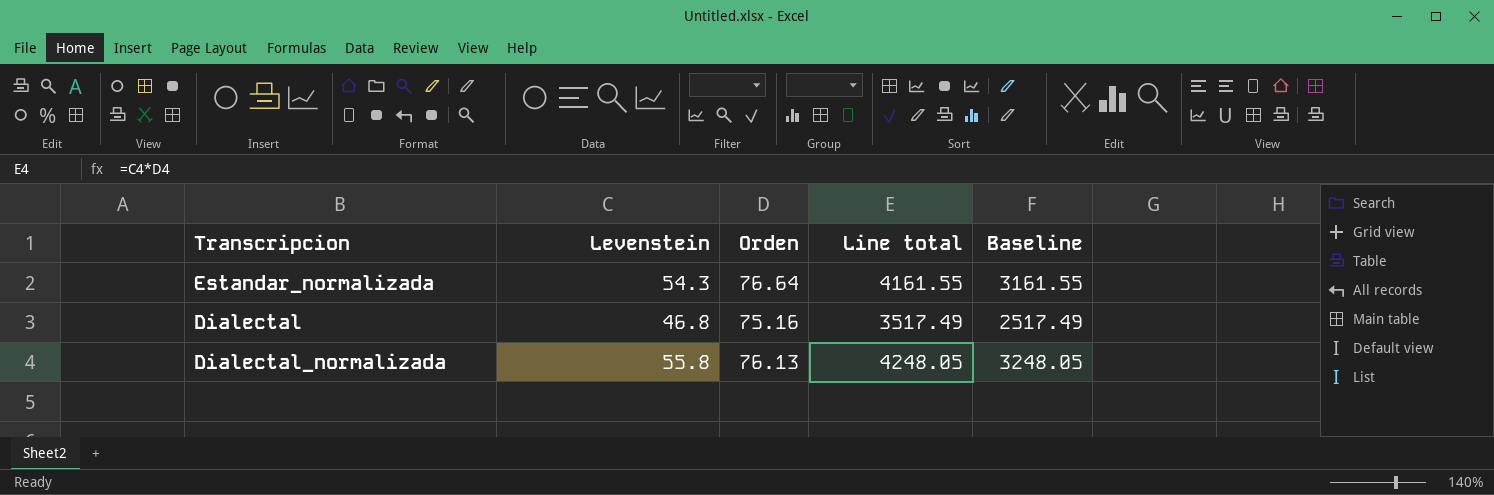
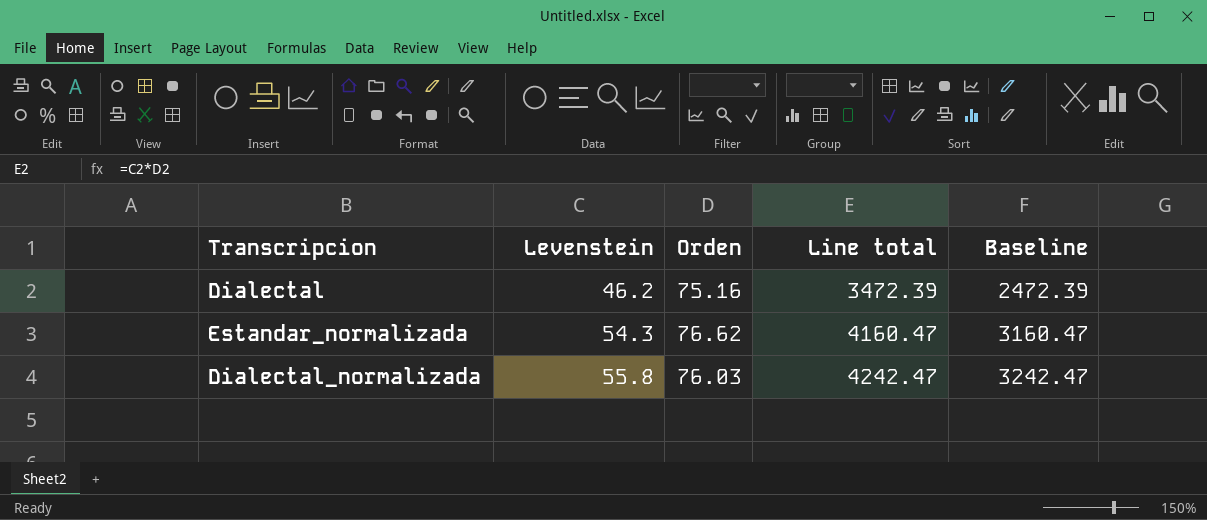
row order: none -> Levenstein ascending
Dialectal | Levenstein: 46.8 -> 46.2
Dialectal | Line total: 3517.49 -> 3472.39
Dialectal | Baseline: 2517.49 -> 2472.39
Estandar_normalizada | Orden: 76.64 -> 76.62
Estandar_normalizada | Line total: 4161.55 -> 4160.47
Estandar_normalizada | Baseline: 3161.55 -> 3160.47
Dialectal_normalizada | Orden: 76.13 -> 76.03
Dialectal_normalizada | Line total: 4248.05 -> 4242.47
Dialectal_normalizada | Baseline: 3248.05 -> 3242.47

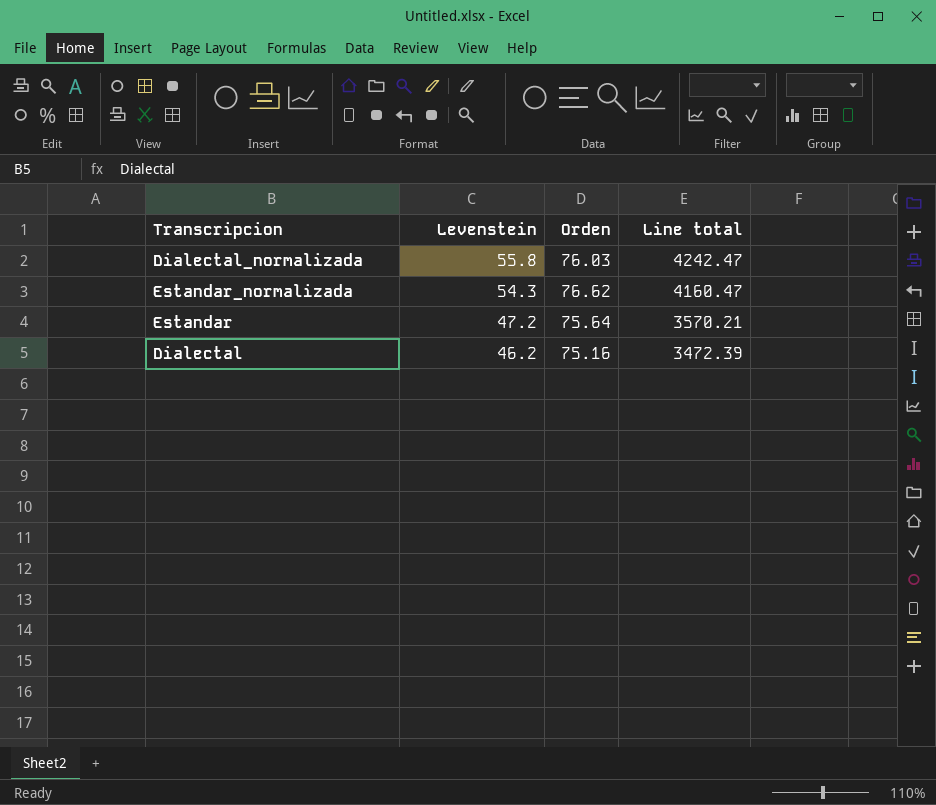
row order: Levenstein ascending -> Levenstein descending
column Baseline | formula: [Line total] - 1000 -> none
row Estandar: none -> 47.2 | 75.64 | 3570.21

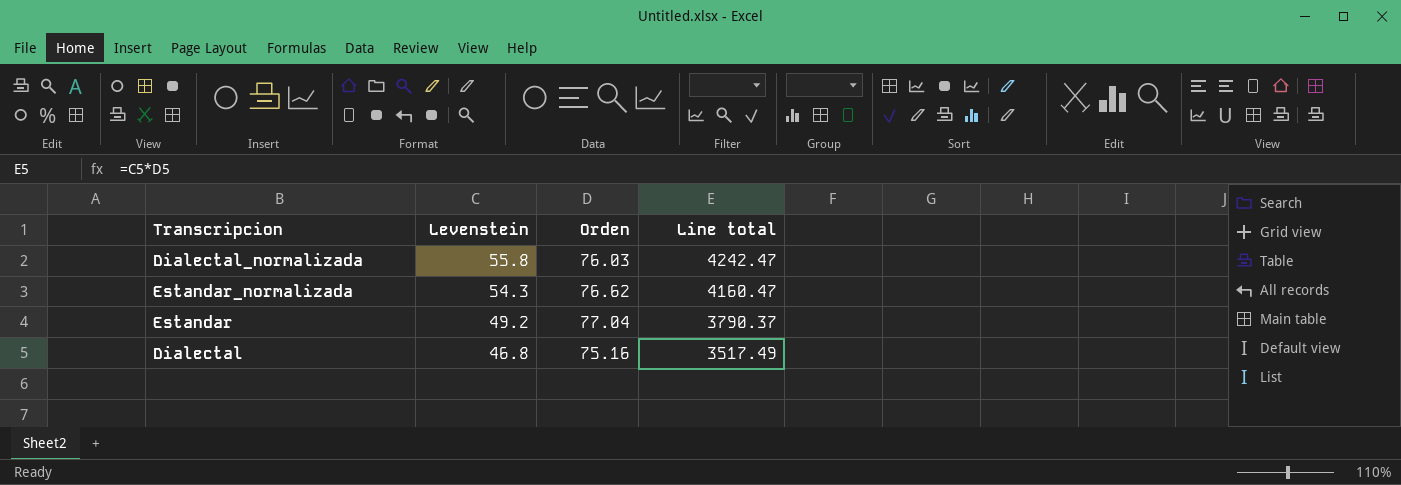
Estandar | Levenstein: 47.2 -> 49.2
Estandar | Orden: 75.64 -> 77.04
Estandar | Line total: 3570.21 -> 3790.37
Dialectal | Levenstein: 46.2 -> 46.8
Dialectal | Line total: 3472.39 -> 3517.49

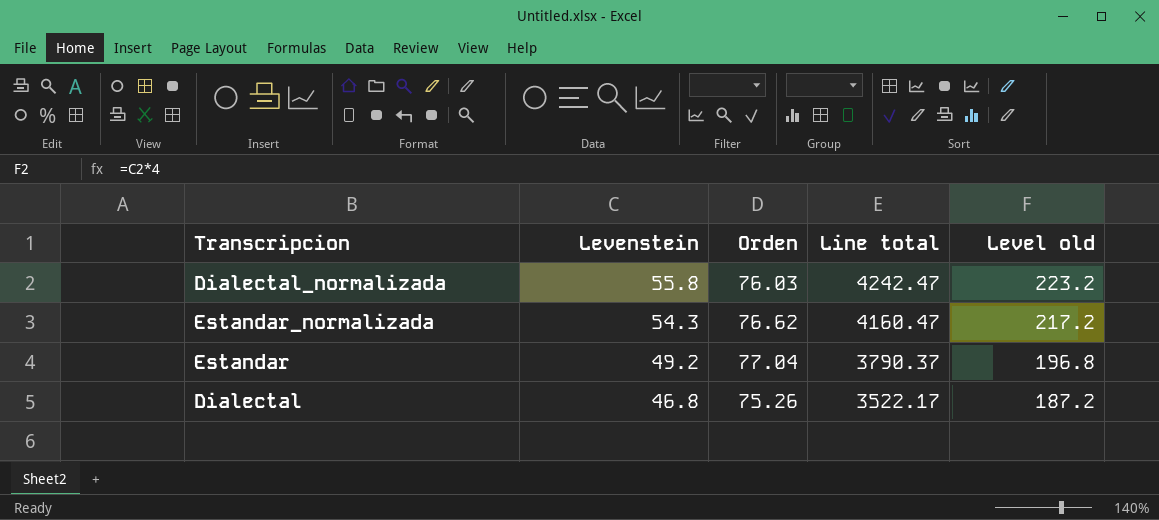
column Level old | formula: none -> [Levenstein] * 4
Dialectal | Orden: 75.16 -> 75.26
Dialectal | Line total: 3517.49 -> 3522.17

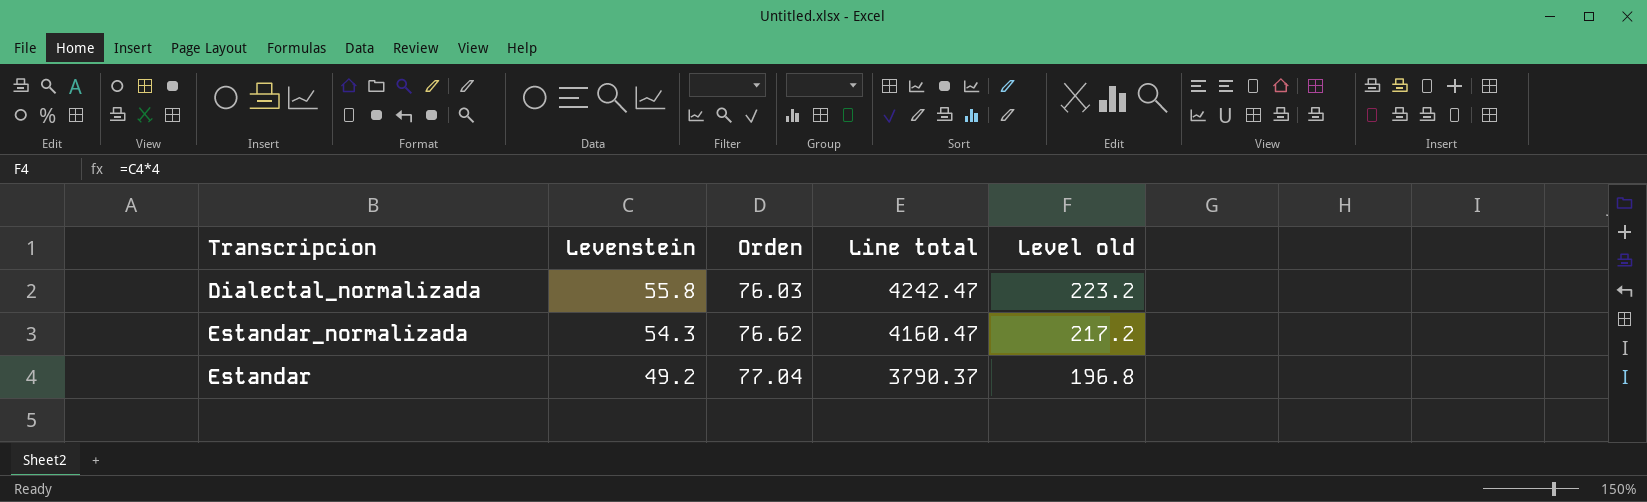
row Dialectal: 46.8 | 75.26 | 3522.17 | 187.2 -> none

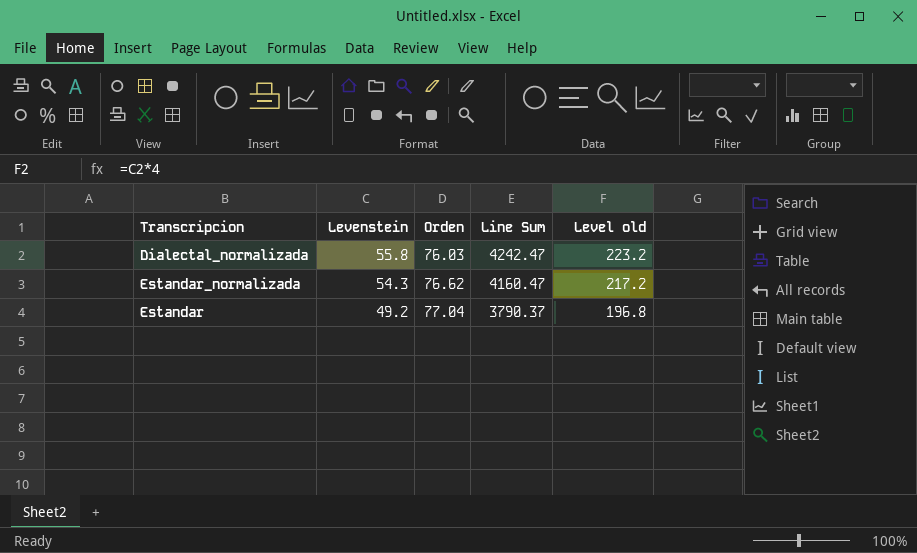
column name: Line total -> Line Sum

